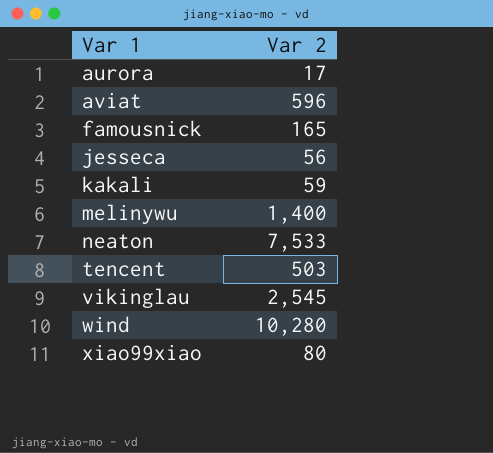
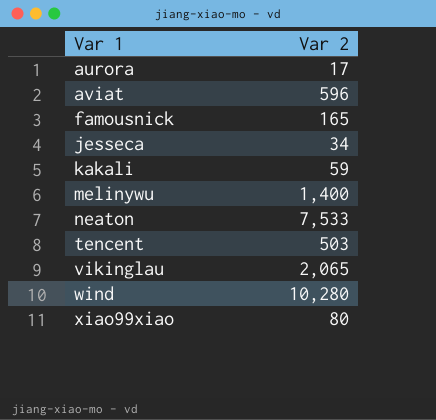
jesseca | Var 2: 56 -> 34
vikinglau | Var 2: 2,545 -> 2,065

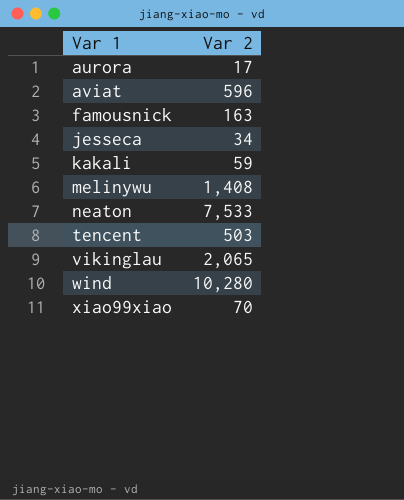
famousnick | Var 2: 165 -> 163
melinywu | Var 2: 1,400 -> 1,408
xiao99xiao | Var 2: 80 -> 70

